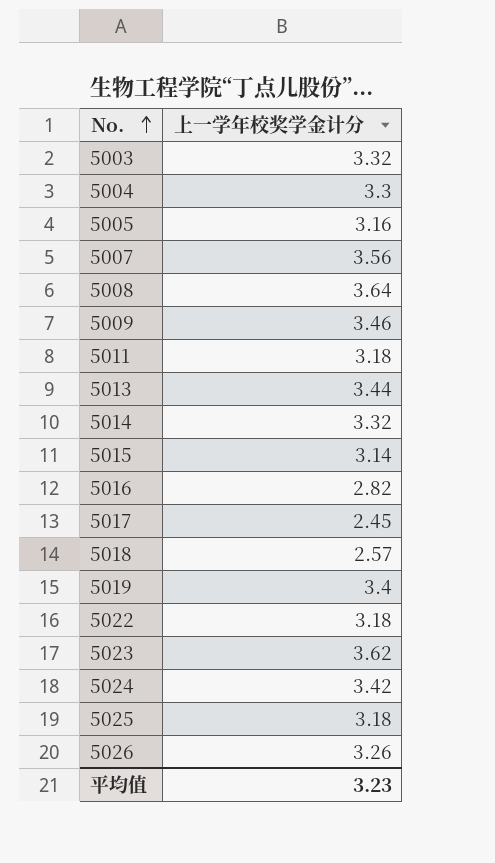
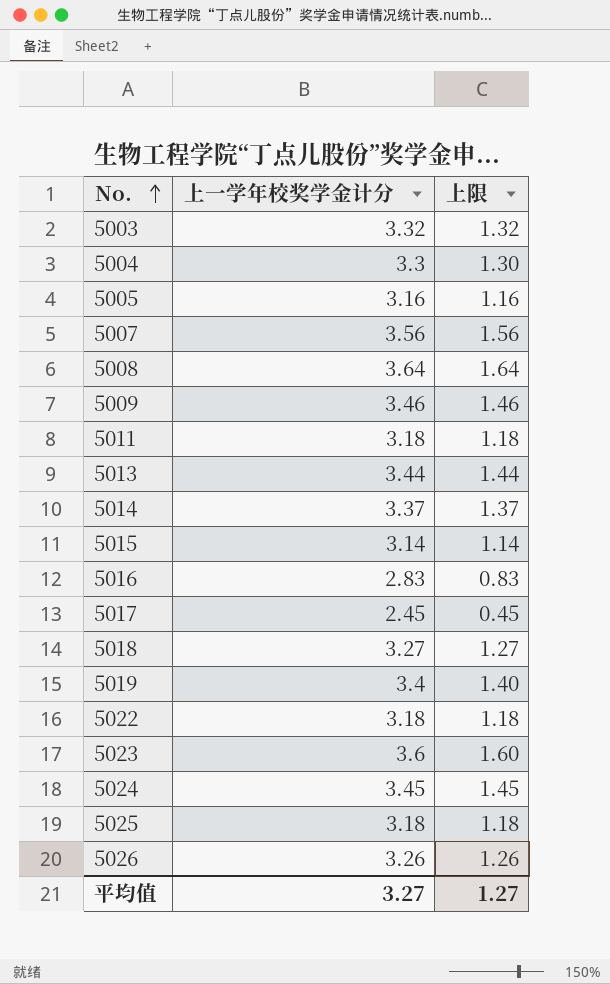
column 上限 | formula: none -> [上一学年校奖学金计分] - 2
5014 | 上一学年校奖学金计分: 3.32 -> 3.37
5016 | 上一学年校奖学金计分: 2.82 -> 2.83
5018 | 上一学年校奖学金计分: 2.57 -> 3.27
5023 | 上一学年校奖学金计分: 3.62 -> 3.6
5024 | 上一学年校奖学金计分: 3.42 -> 3.45
平均值 | 上一学年校奖学金计分: 3.23 -> 3.27

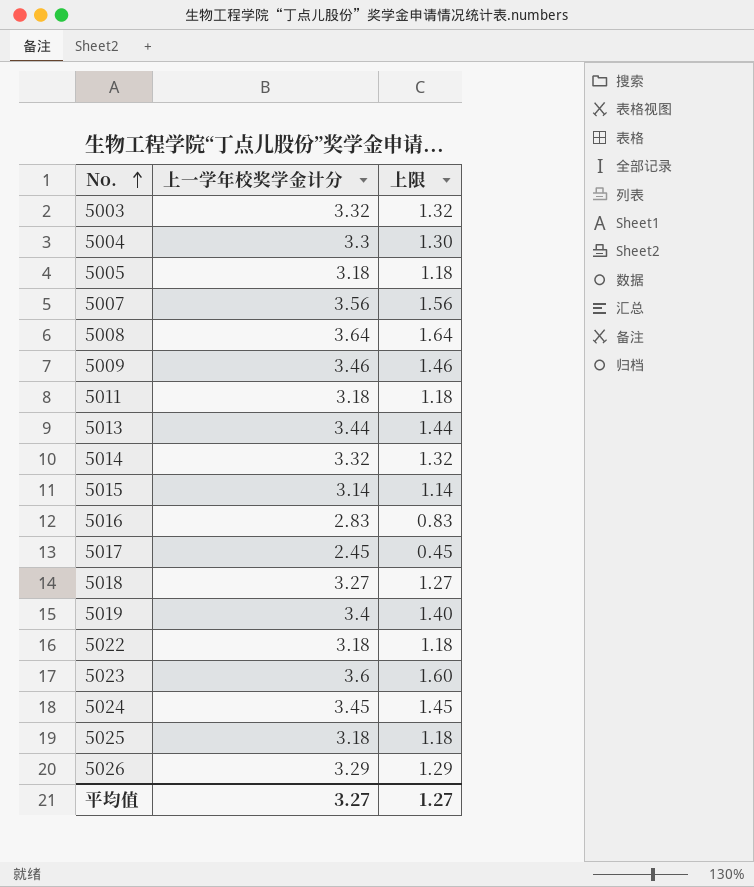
5005 | 上一学年校奖学金计分: 3.16 -> 3.18
5005 | 上限: 1.16 -> 1.18
5014 | 上一学年校奖学金计分: 3.37 -> 3.32
5014 | 上限: 1.37 -> 1.32
5026 | 上一学年校奖学金计分: 3.26 -> 3.29
5026 | 上限: 1.26 -> 1.29

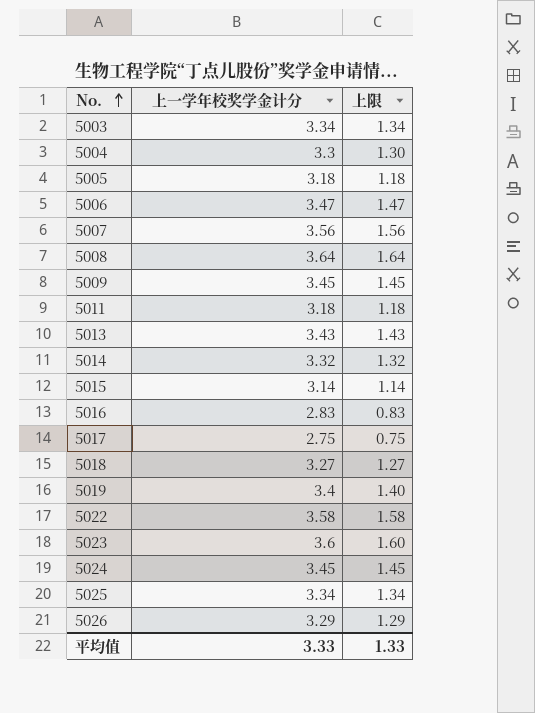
5003 | 上一学年校奖学金计分: 3.32 -> 3.34
5003 | 上限: 1.32 -> 1.34
row 5006: none -> 3.47 | 1.47
5009 | 上一学年校奖学金计分: 3.46 -> 3.45
5009 | 上限: 1.46 -> 1.45
5013 | 上一学年校奖学金计分: 3.44 -> 3.43
5013 | 上限: 1.44 -> 1.43
5017 | 上一学年校奖学金计分: 2.45 -> 2.75
5017 | 上限: 0.45 -> 0.75
5022 | 上一学年校奖学金计分: 3.18 -> 3.58
5022 | 上限: 1.18 -> 1.58
5025 | 上一学年校奖学金计分: 3.18 -> 3.34
5025 | 上限: 1.18 -> 1.34
平均值 | 上一学年校奖学金计分: 3.27 -> 3.33
平均值 | 上限: 1.27 -> 1.33

